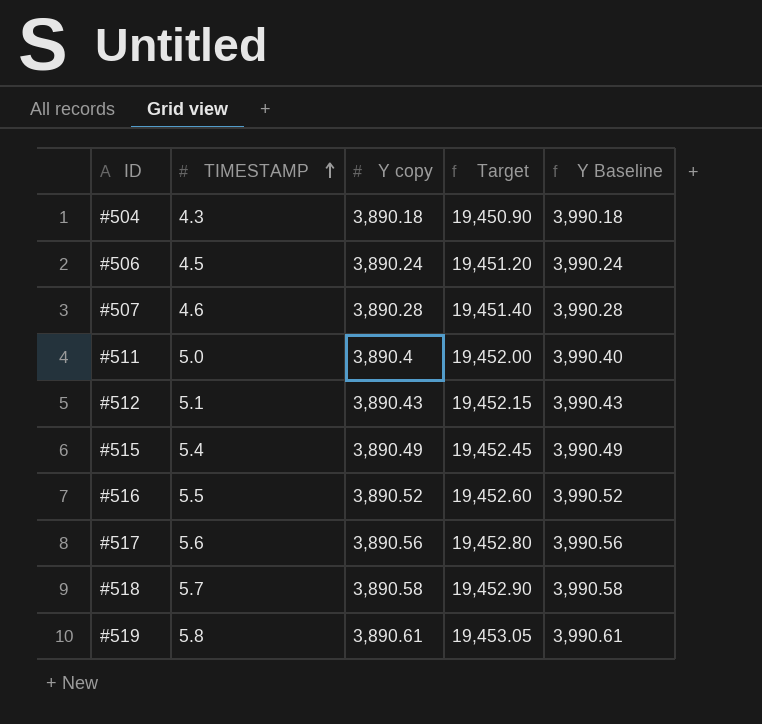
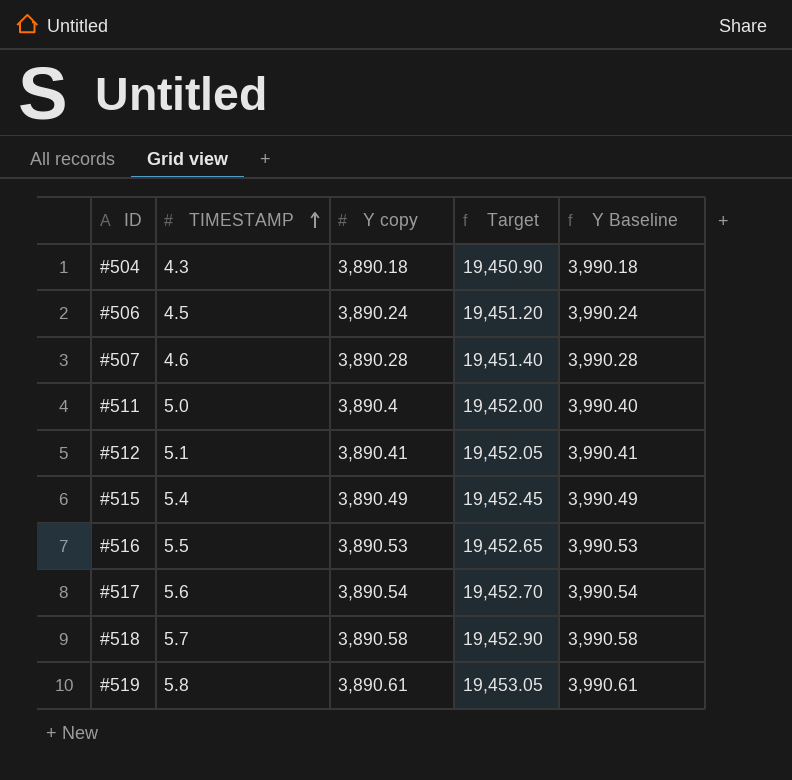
#512 | Y copy: 3,890.43 -> 3,890.41
#512 | Target: 19,452.15 -> 19,452.05
#512 | Y Baseline: 3,990.43 -> 3,990.41
#516 | Y copy: 3,890.52 -> 3,890.53
#516 | Target: 19,452.60 -> 19,452.65
#516 | Y Baseline: 3,990.52 -> 3,990.53
#517 | Y copy: 3,890.56 -> 3,890.54
#517 | Target: 19,452.80 -> 19,452.70
#517 | Y Baseline: 3,990.56 -> 3,990.54

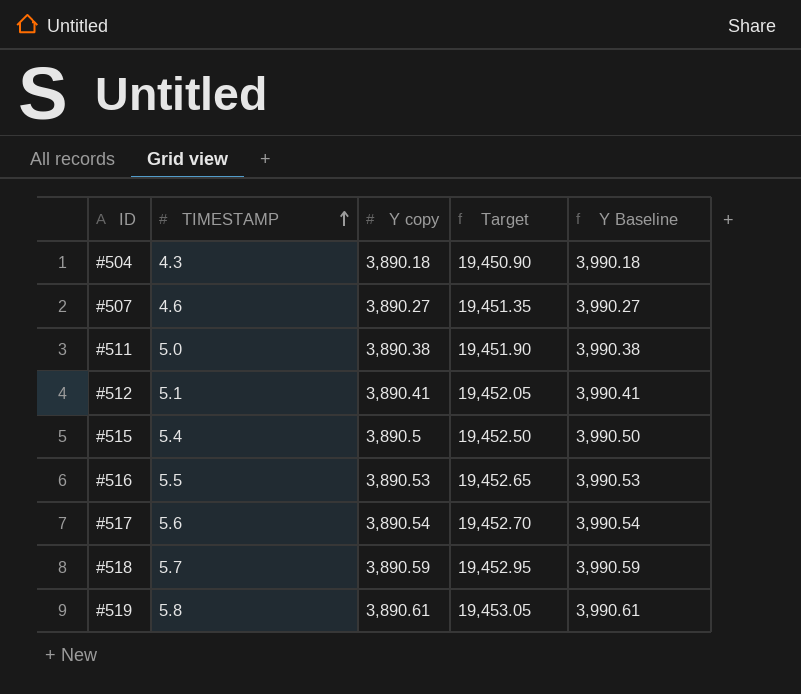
row #506: 4.5 | 3,890.24 | 19,451.20 | 3,990.24 -> none
#507 | Y copy: 3,890.28 -> 3,890.27
#507 | Target: 19,451.40 -> 19,451.35
#507 | Y Baseline: 3,990.28 -> 3,990.27
#511 | Y copy: 3,890.4 -> 3,890.38
#511 | Target: 19,452.00 -> 19,451.90
#511 | Y Baseline: 3,990.40 -> 3,990.38
#515 | Y copy: 3,890.49 -> 3,890.5
#515 | Target: 19,452.45 -> 19,452.50
#515 | Y Baseline: 3,990.49 -> 3,990.50
#518 | Y copy: 3,890.58 -> 3,890.59
#518 | Target: 19,452.90 -> 19,452.95
#518 | Y Baseline: 3,990.58 -> 3,990.59

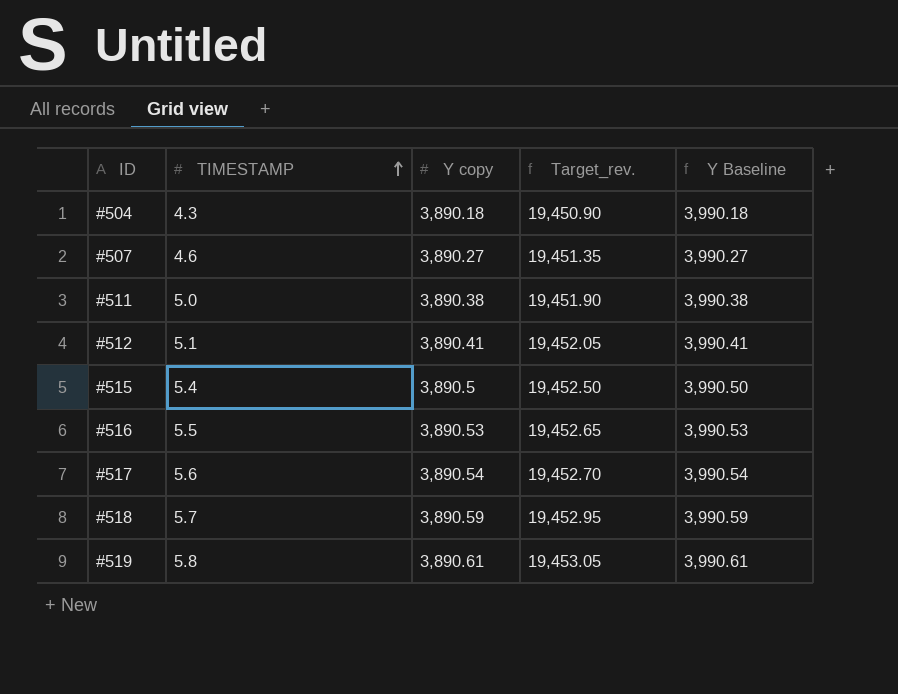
column name: Target -> Target_rev.

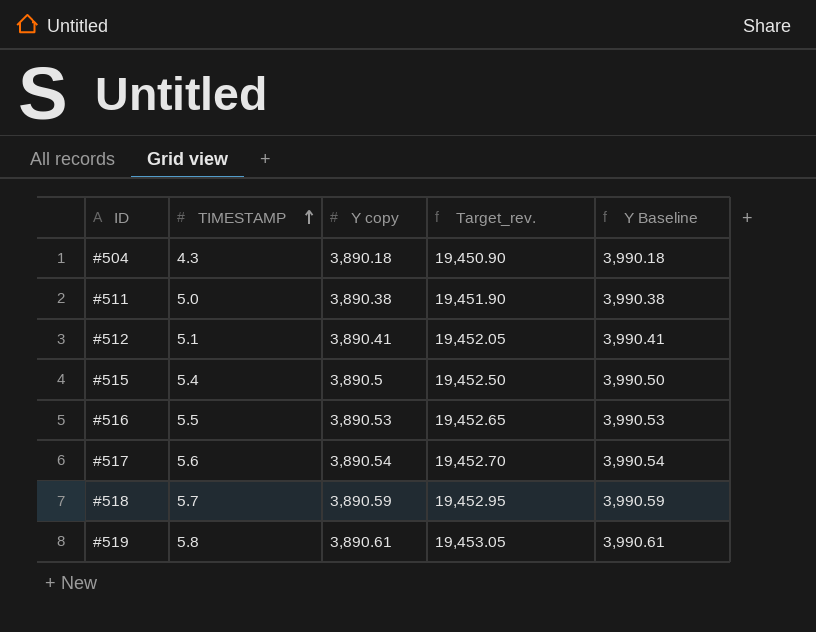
row #507: 4.6 | 3,890.27 | 19,451.35 | 3,990.27 -> none

